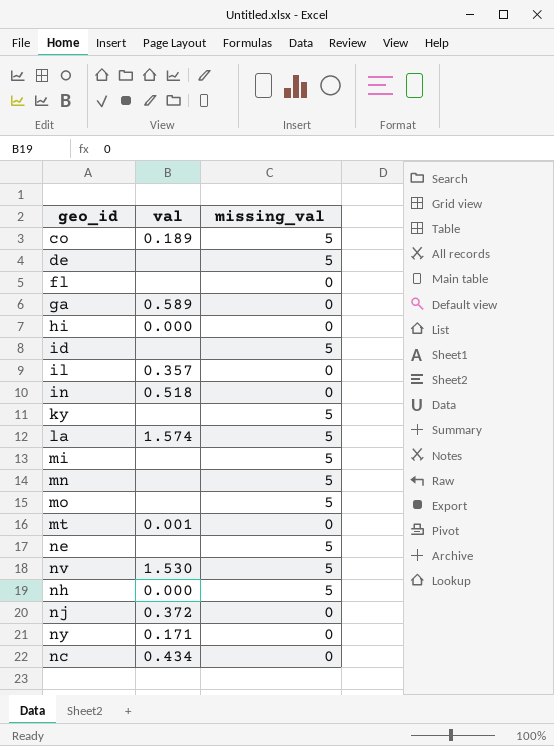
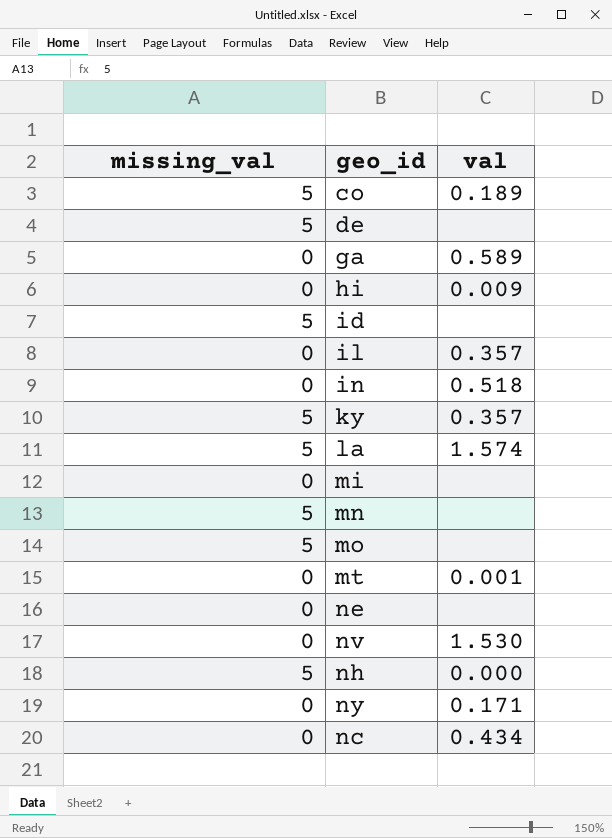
column missing_val | position: 3 -> 1
row fl: none | 0 -> none
row nj: 0.372 | 0 -> none
hi | val: 0.000 -> 0.009
ky | val: none -> 0.357
mi | missing_val: 5 -> 0
ne | missing_val: 5 -> 0
nv | missing_val: 5 -> 0

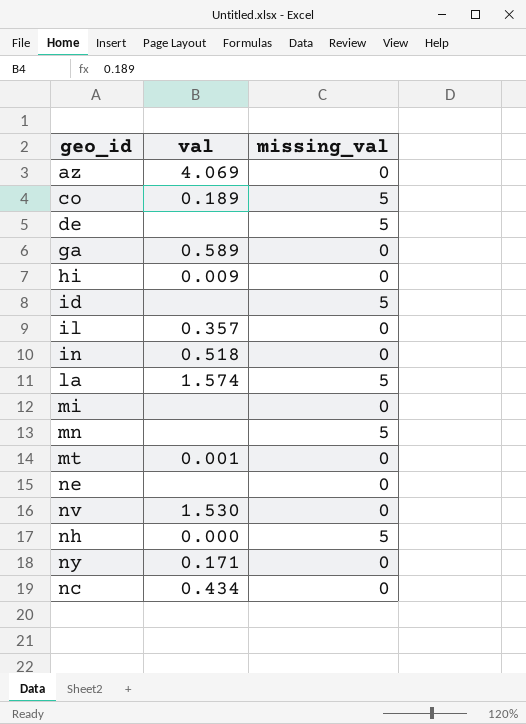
column missing_val | position: 1 -> 3
row ky: 5 | 0.357 -> none
row mo: 5 | none -> none
row az: none -> 4.069 | 0

